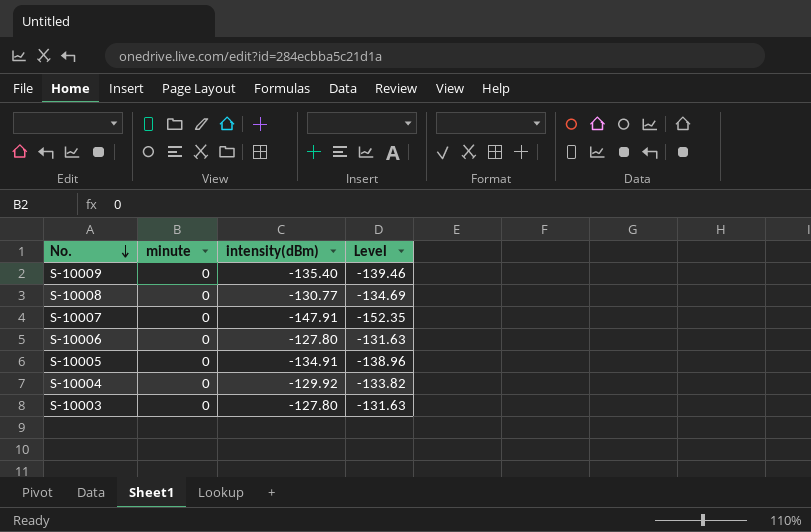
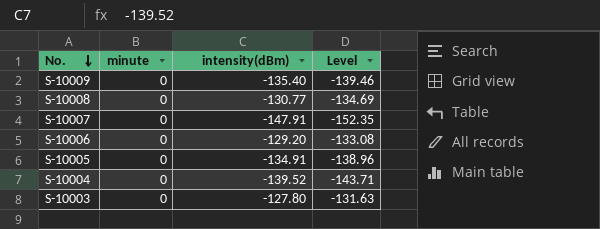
S-10006 | intensity(dBm): -127.80 -> -129.20
S-10006 | Level: -131.63 -> -133.08
S-10004 | intensity(dBm): -129.92 -> -139.52
S-10004 | Level: -133.82 -> -143.71

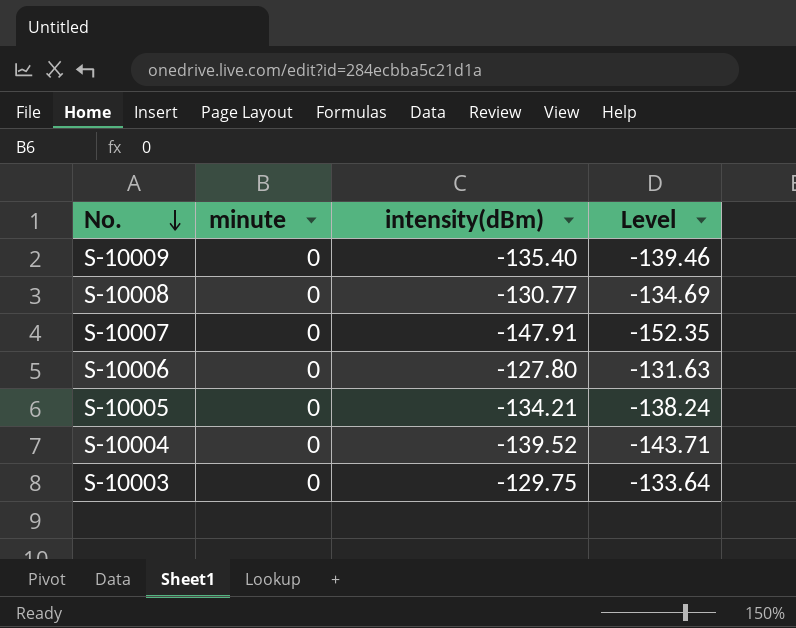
S-10006 | intensity(dBm): -129.20 -> -127.80
S-10006 | Level: -133.08 -> -131.63
S-10005 | intensity(dBm): -134.91 -> -134.21
S-10005 | Level: -138.96 -> -138.24
S-10003 | intensity(dBm): -127.80 -> -129.75
S-10003 | Level: -131.63 -> -133.64

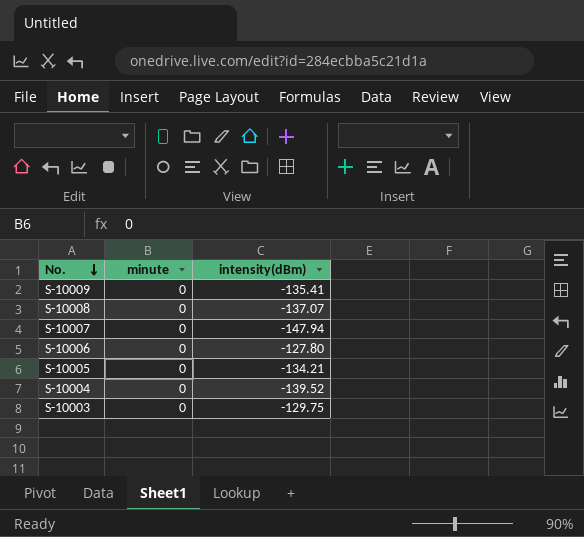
column Level | formula: [intensity(dBm)] * 1.03 -> none
S-10009 | intensity(dBm): -135.40 -> -135.41
S-10008 | intensity(dBm): -130.77 -> -137.07
S-10007 | intensity(dBm): -147.91 -> -147.94

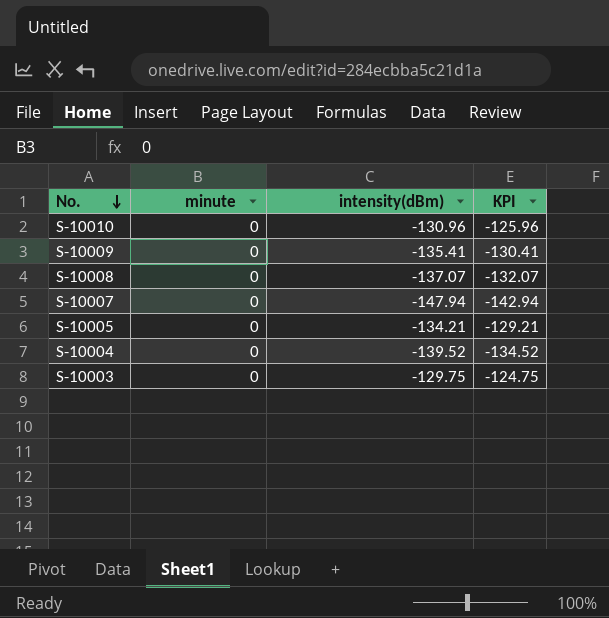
column KPI | formula: none -> [intensity(dBm)] + 5
row S-10006: 0 | -127.80 -> none
row S-10010: none -> 0 | -130.96 | -125.96

